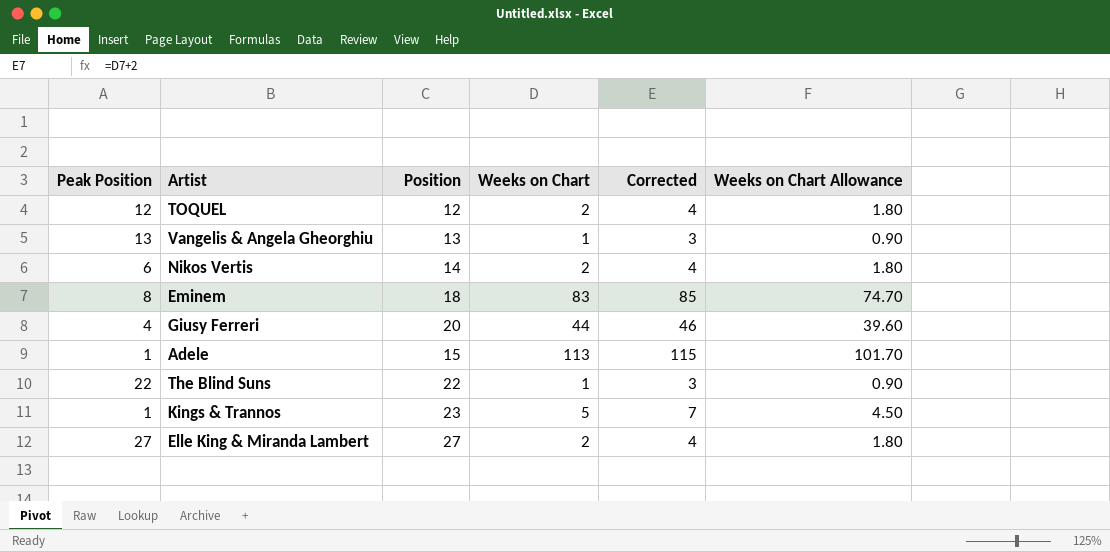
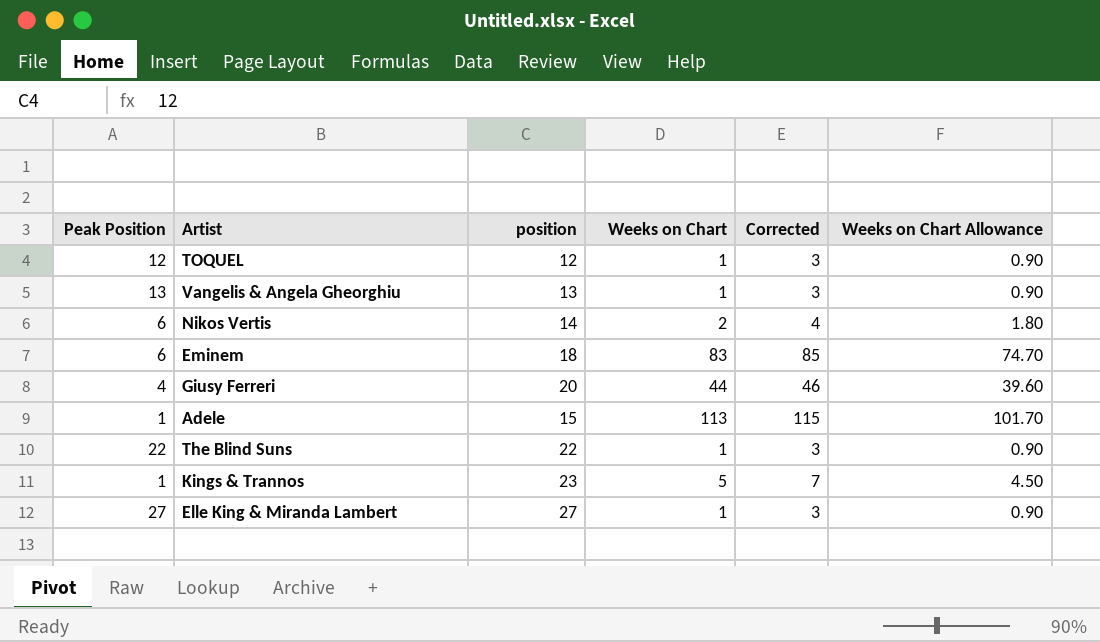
column name: Position -> position
TOQUEL | Weeks on Chart: 2 -> 1
TOQUEL | Corrected: 4 -> 3
TOQUEL | Weeks on Chart Allowance: 1.80 -> 0.90
Eminem | Peak Position: 8 -> 6
Elle King & Miranda Lambert | Weeks on Chart: 2 -> 1
Elle King & Miranda Lambert | Corrected: 4 -> 3
Elle King & Miranda Lambert | Weeks on Chart Allowance: 1.80 -> 0.90

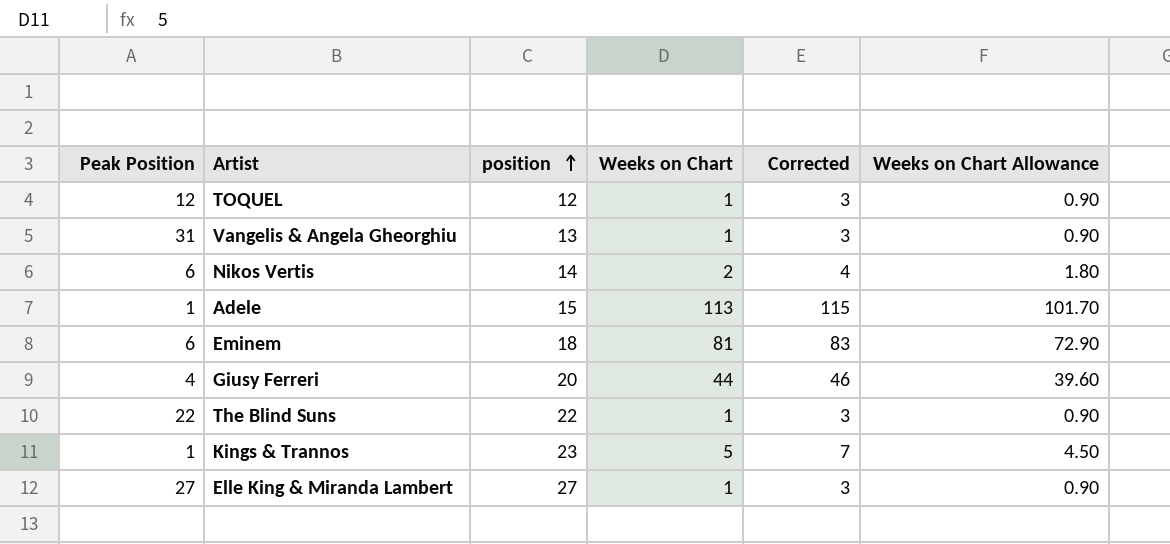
row order: none -> position ascending
Vangelis & Angela Gheorghiu | Peak Position: 13 -> 31
Eminem | Weeks on Chart: 83 -> 81
Eminem | Corrected: 85 -> 83
Eminem | Weeks on Chart Allowance: 74.70 -> 72.90

